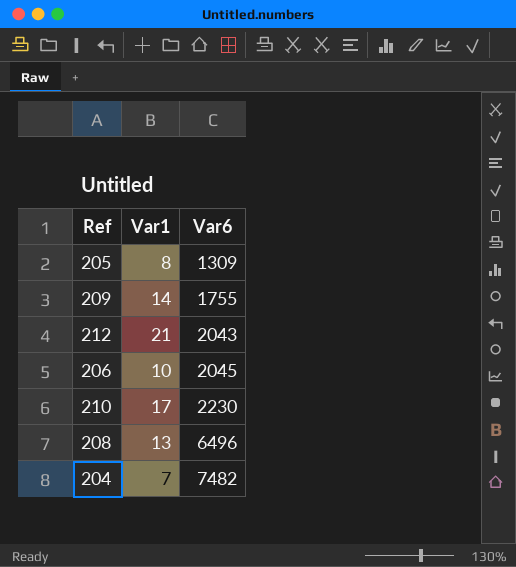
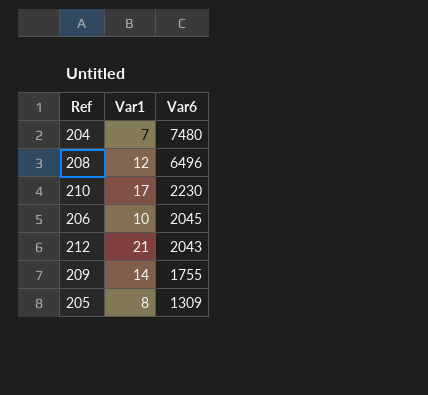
row order: Var6 ascending -> Var6 descending
204 | Var6: 7482 -> 7480
208 | Var1: 13 -> 12

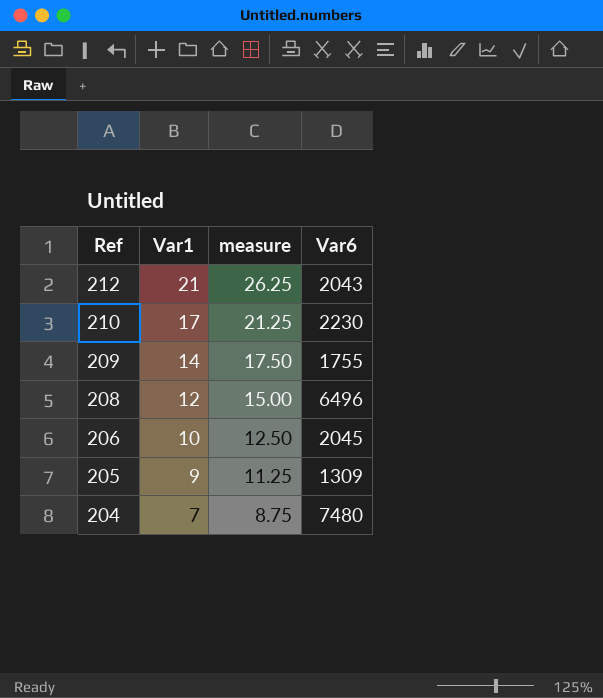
row order: Var6 descending -> Ref descending
column measure | formula: none -> [Var1] * 1.25
205 | Var1: 8 -> 9

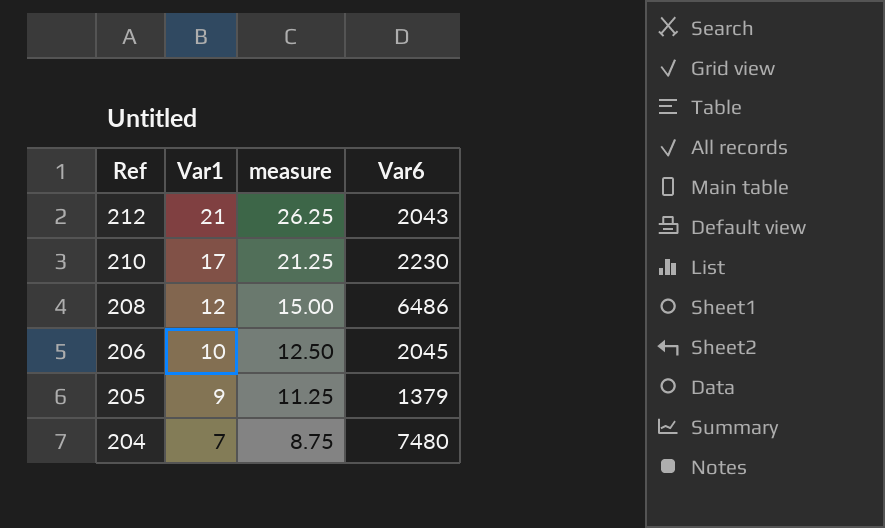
row 209: 14 | 17.50 | 1755 -> none
208 | Var6: 6496 -> 6486
205 | Var6: 1309 -> 1379

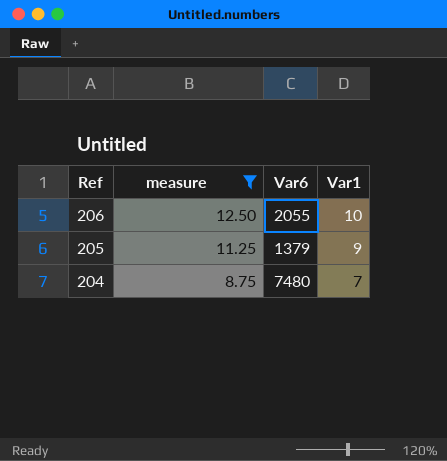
filter: none -> measure <= 12.50
column Var1 | position: 2 -> 4
206 | Var6: 2045 -> 2055

